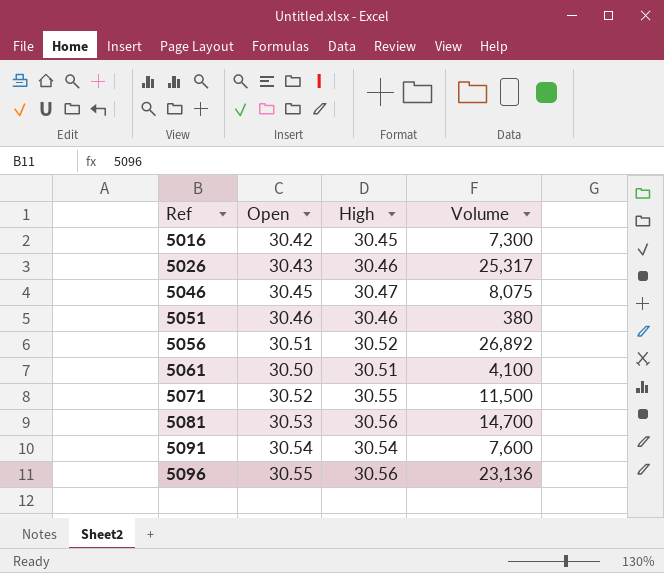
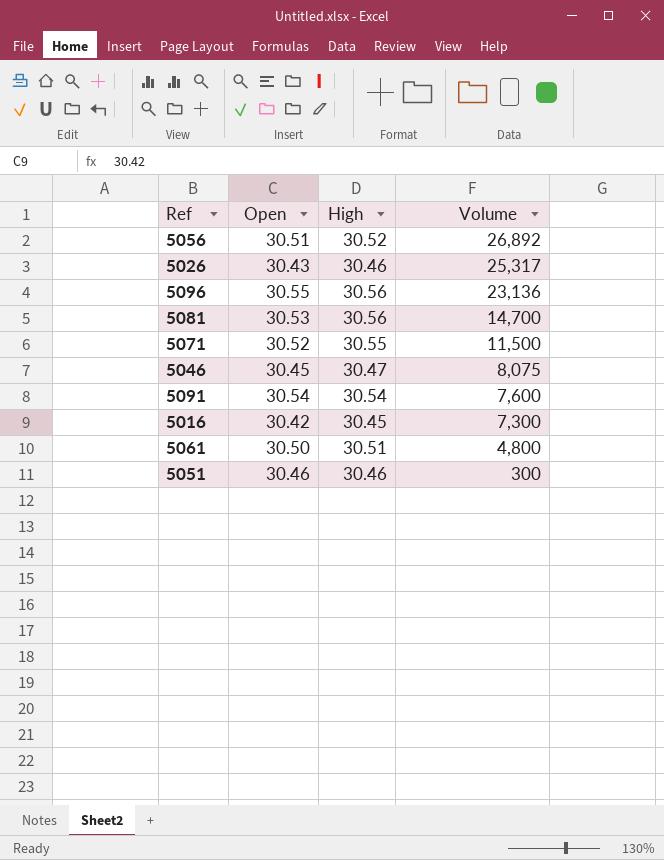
row order: Ref ascending -> Volume descending
5061 | Volume: 4,100 -> 4,800
5051 | Volume: 380 -> 300

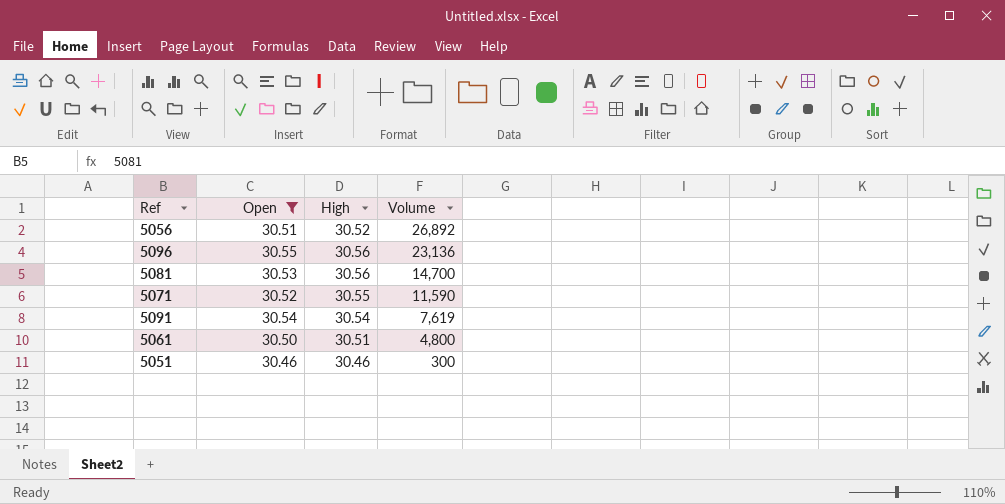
filter: none -> Open >= 30.46
5071 | Volume: 11,500 -> 11,590
5091 | Volume: 7,600 -> 7,619

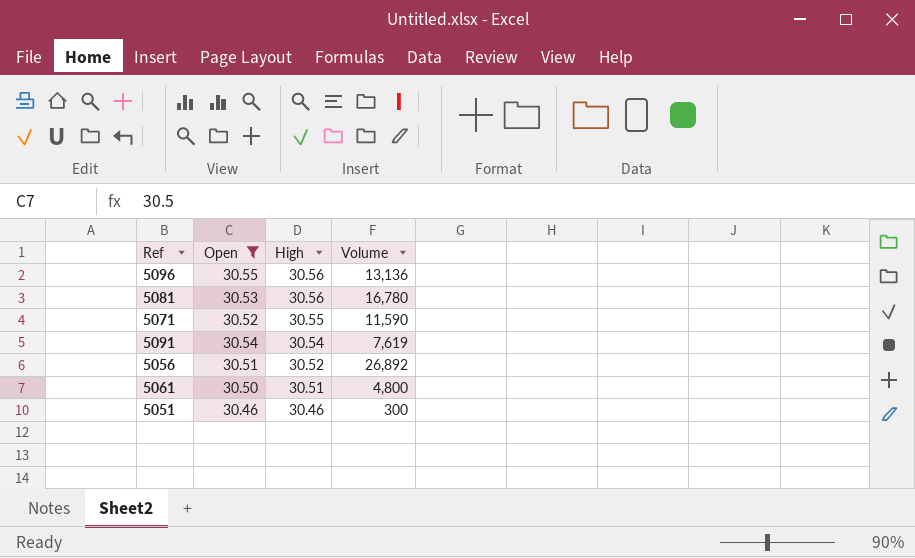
row order: Volume descending -> High descending
5096 | Volume: 23,136 -> 13,136
5081 | Volume: 14,700 -> 16,780

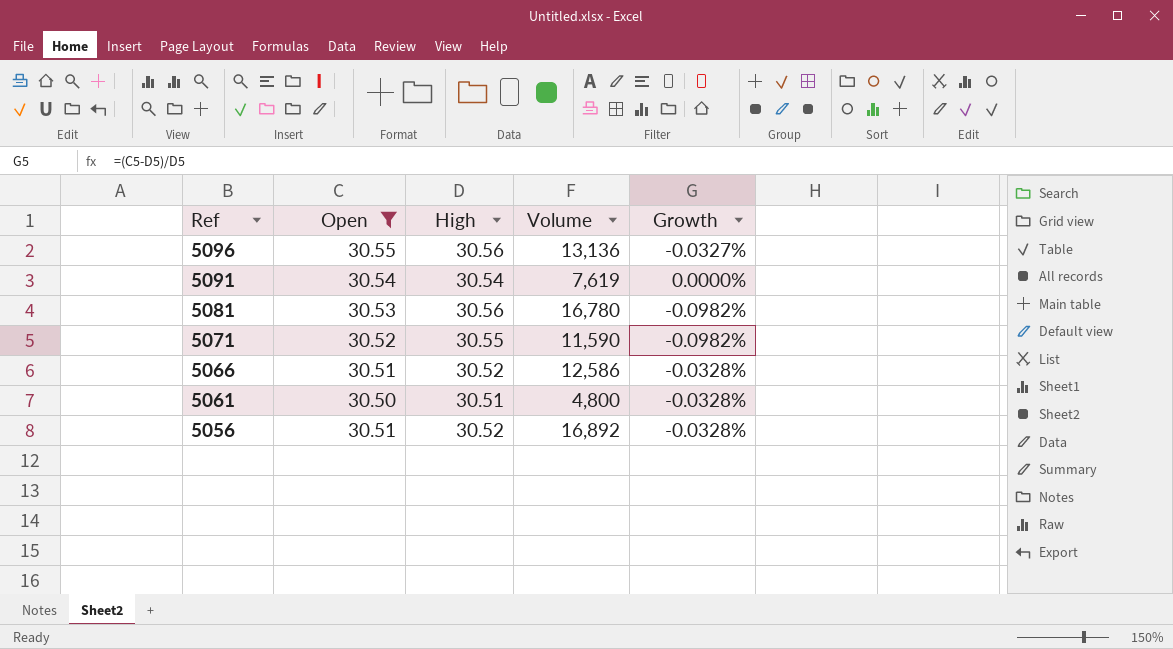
row order: High descending -> Ref descending
column Growth | formula: none -> ([Open] - [High]) / [High]
row 5051: 30.46 | 30.46 | 300 -> none
row 5066: none -> 30.51 | 30.52 | 12,586 | -0.0328%
5056 | Volume: 26,892 -> 16,892

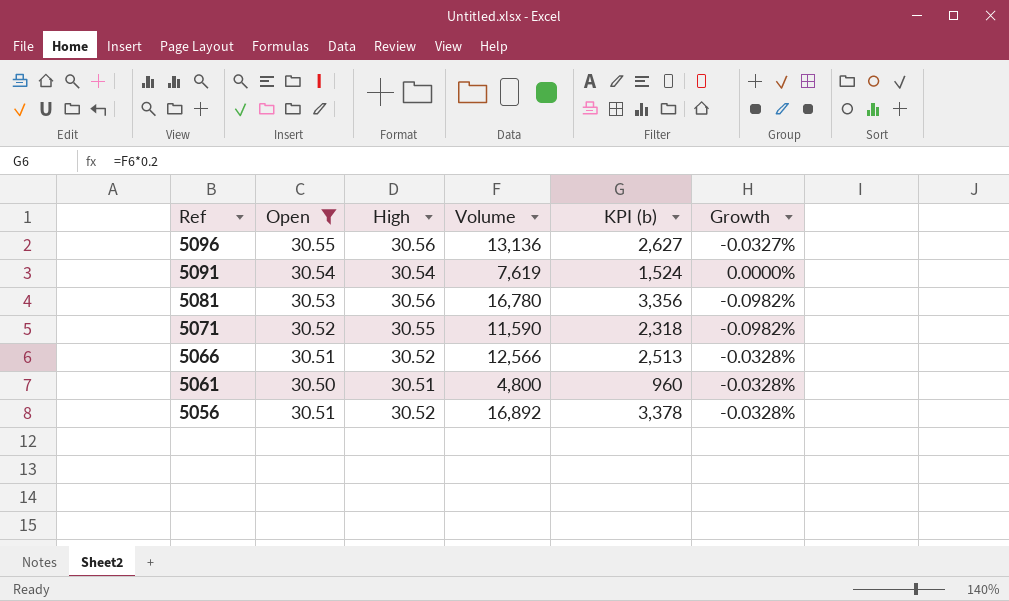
column KPI (b) | formula: none -> [Volume] * 0.2
5066 | Volume: 12,586 -> 12,566

